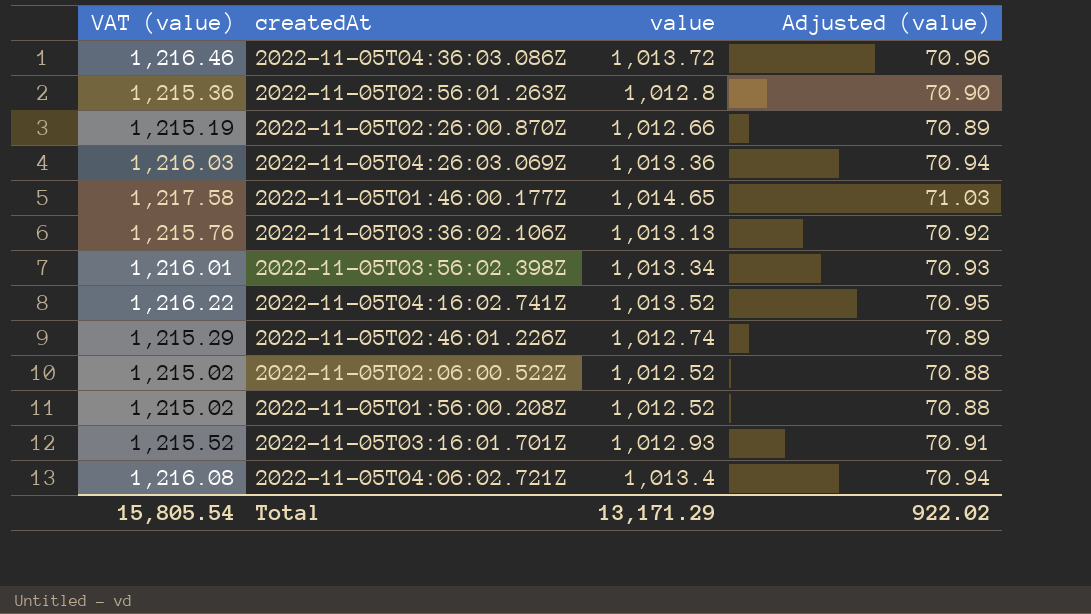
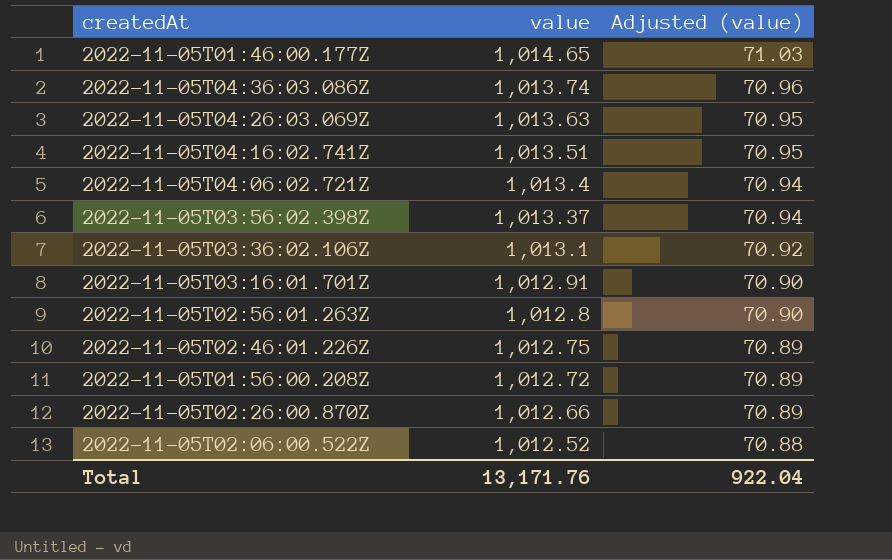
row order: none -> value descending
column VAT (value) | formula: [value] * 1.2 -> none
2022-11-05T04:36:03.086Z | value: 1,013.72 -> 1,013.74
2022-11-05T04:26:03.069Z | value: 1,013.36 -> 1,013.63
2022-11-05T04:26:03.069Z | Adjusted (value): 70.94 -> 70.95
2022-11-05T04:16:02.741Z | value: 1,013.52 -> 1,013.51
2022-11-05T03:56:02.398Z | value: 1,013.34 -> 1,013.37
2022-11-05T03:56:02.398Z | Adjusted (value): 70.93 -> 70.94
2022-11-05T03:36:02.106Z | value: 1,013.13 -> 1,013.1
2022-11-05T03:16:01.701Z | value: 1,012.93 -> 1,012.91
2022-11-05T03:16:01.701Z | Adjusted (value): 70.91 -> 70.90
2022-11-05T02:46:01.226Z | value: 1,012.74 -> 1,012.75
2022-11-05T01:56:00.208Z | value: 1,012.52 -> 1,012.72
2022-11-05T01:56:00.208Z | Adjusted (value): 70.88 -> 70.89
Total | value: 13,171.29 -> 13,171.76
Total | Adjusted (value): 922.02 -> 922.04

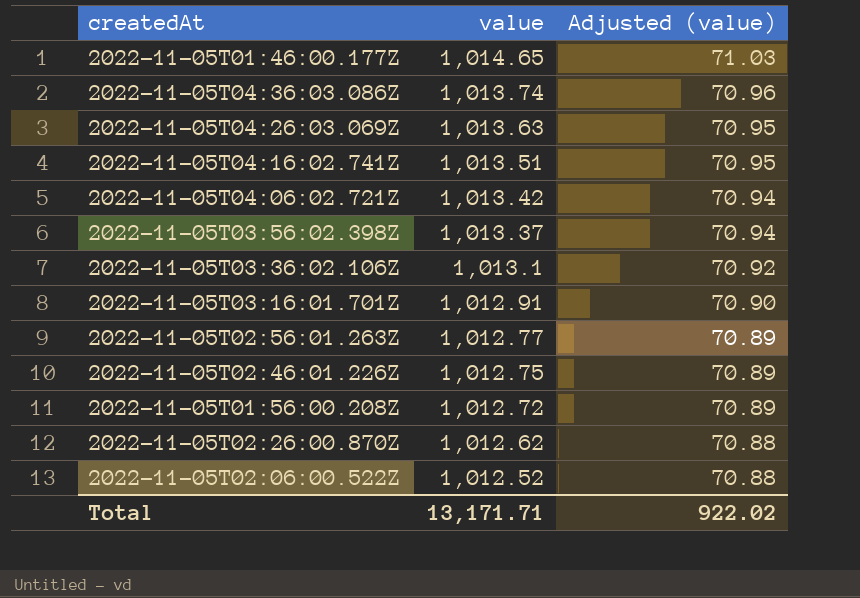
2022-11-05T04:06:02.721Z | value: 1,013.4 -> 1,013.42
2022-11-05T02:56:01.263Z | value: 1,012.8 -> 1,012.77
2022-11-05T02:56:01.263Z | Adjusted (value): 70.90 -> 70.89
2022-11-05T02:26:00.870Z | value: 1,012.66 -> 1,012.62
2022-11-05T02:26:00.870Z | Adjusted (value): 70.89 -> 70.88
Total | value: 13,171.76 -> 13,171.71
Total | Adjusted (value): 922.04 -> 922.02

